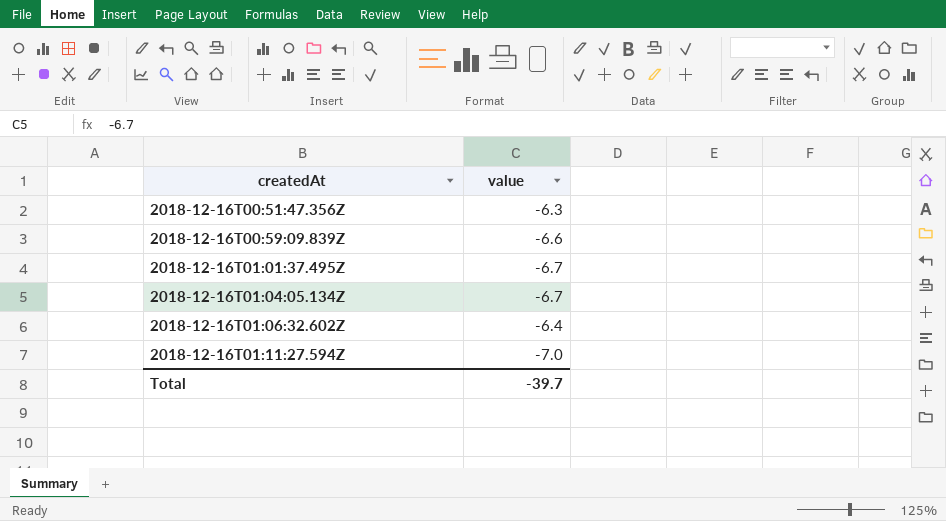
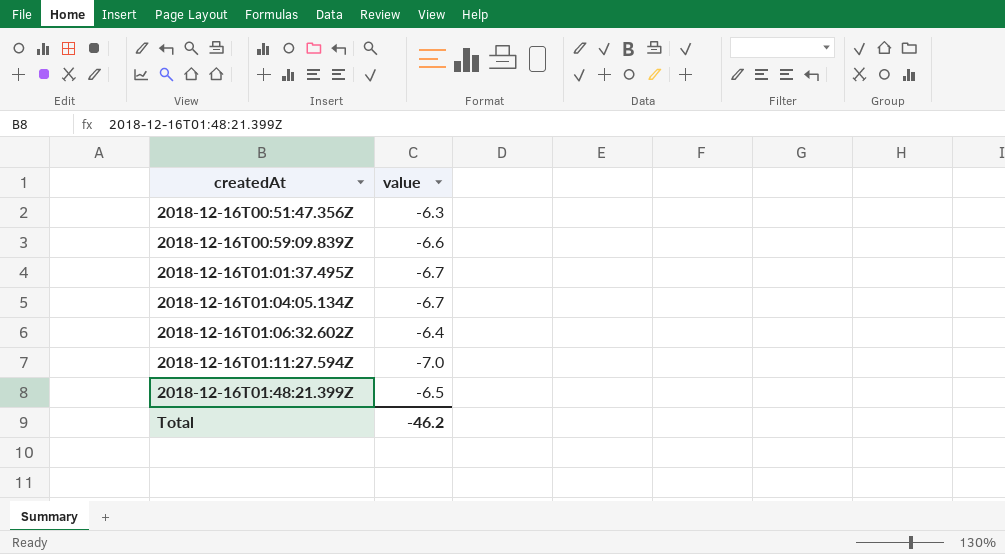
row 2018-12-16T01:48:21.399Z: none -> -6.5
Total | value: -39.7 -> -46.2

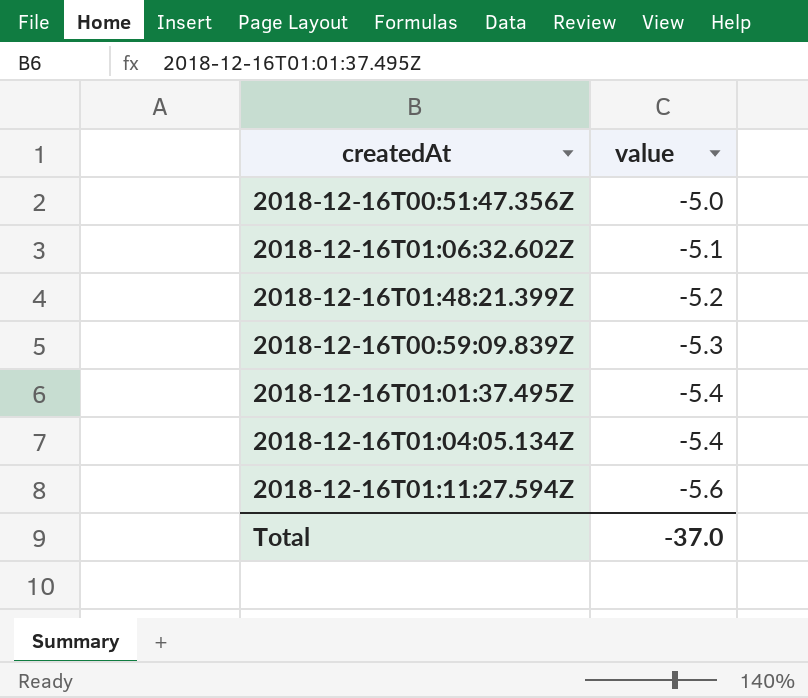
row order: createdAt ascending -> value descending
2018-12-16T00:51:47.356Z | value: -6.3 -> -5.0
2018-12-16T01:06:32.602Z | value: -6.4 -> -5.1
2018-12-16T01:48:21.399Z | value: -6.5 -> -5.2
2018-12-16T00:59:09.839Z | value: -6.6 -> -5.3
2018-12-16T01:01:37.495Z | value: -6.7 -> -5.4
2018-12-16T01:04:05.134Z | value: -6.7 -> -5.4
2018-12-16T01:11:27.594Z | value: -7.0 -> -5.6
Total | value: -46.2 -> -37.0

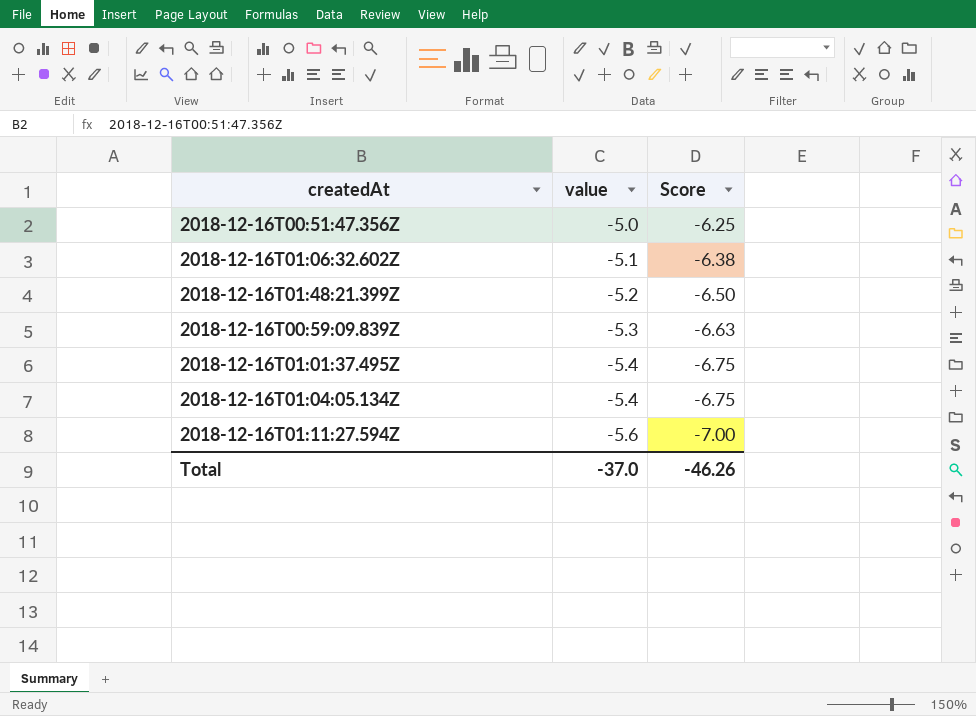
column Score | formula: none -> [value] * 1.25

